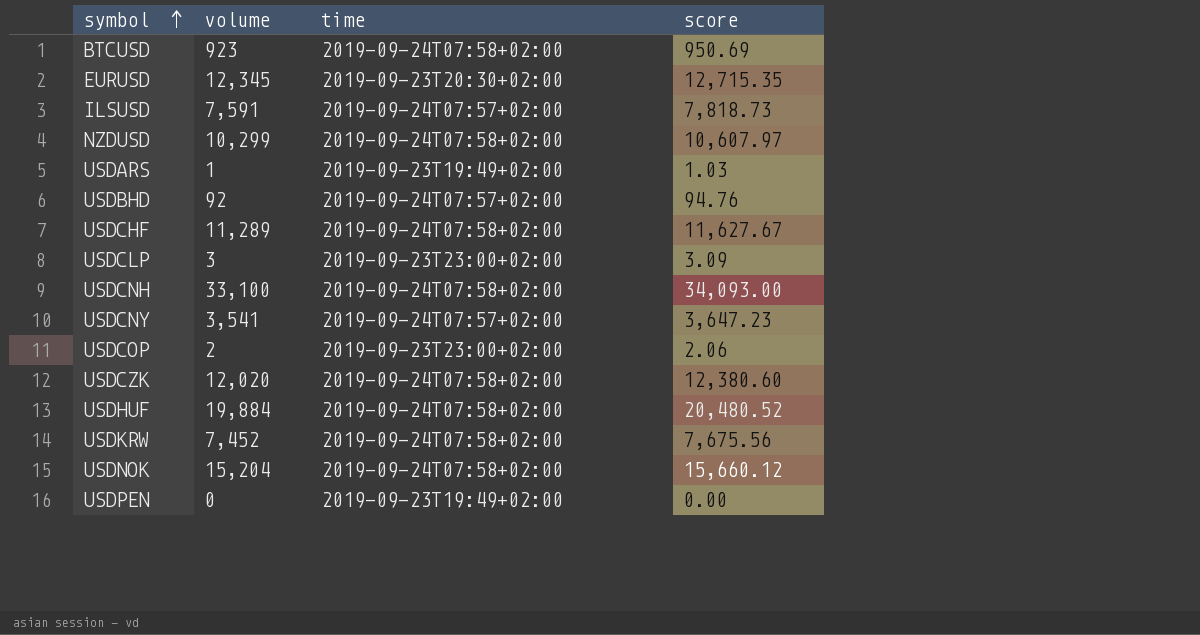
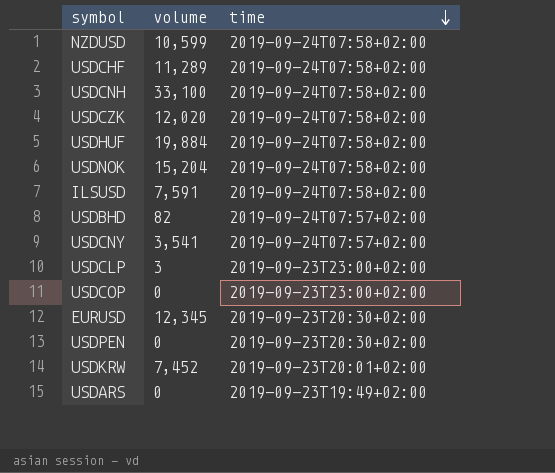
row order: symbol ascending -> time descending
column score | formula: [volume] * 1.03 -> none
row BTCUSD: 923 | 2019-09-24T07:58+02:00 | 950.69 -> none
NZDUSD | volume: 10,299 -> 10,599
ILSUSD | time: 2019-09-24T07:57+02:00 -> 2019-09-24T07:58+02:00
USDBHD | volume: 92 -> 82
USDCOP | volume: 2 -> 0
USDPEN | time: 2019-09-23T19:49+02:00 -> 2019-09-23T20:30+02:00
USDKRW | time: 2019-09-24T07:58+02:00 -> 2019-09-23T20:01+02:00
USDARS | volume: 1 -> 0

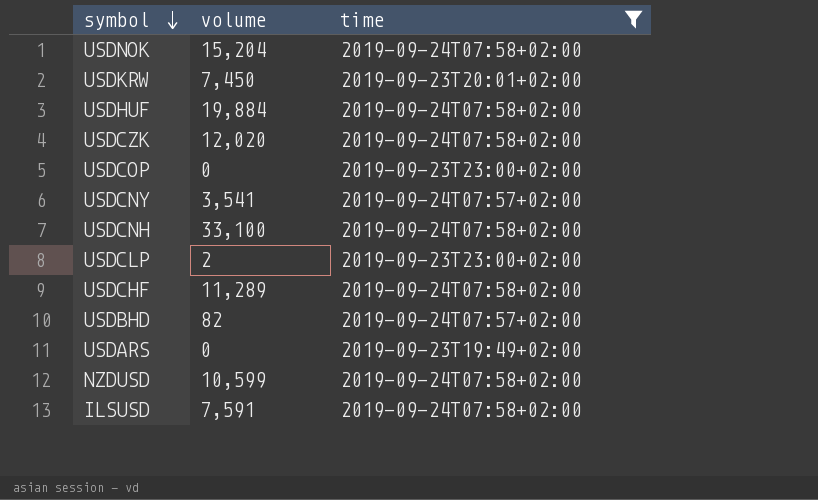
filter: none -> time != 2019-09-23T20:30+02:00
row order: time descending -> symbol descending
USDKRW | volume: 7,452 -> 7,450
USDCLP | volume: 3 -> 2

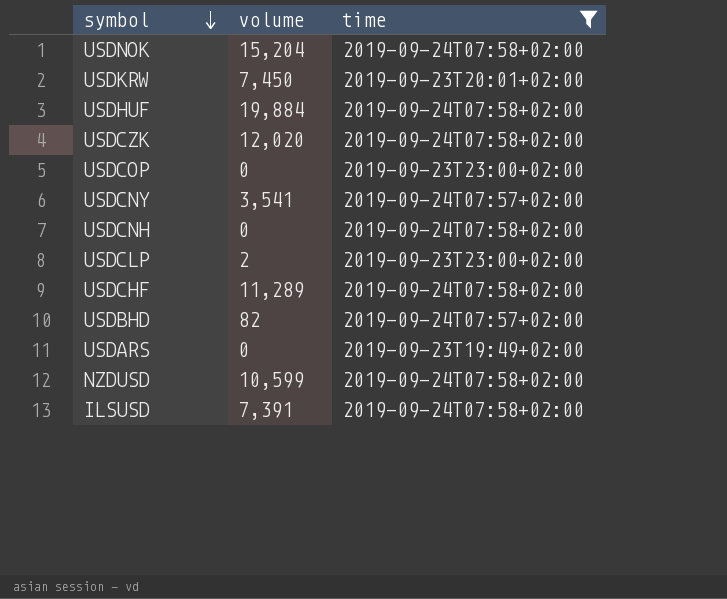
USDCNH | volume: 33,100 -> 0
ILSUSD | volume: 7,591 -> 7,391

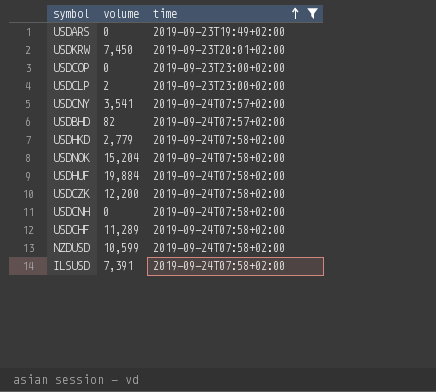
row order: symbol descending -> time ascending
row USDHKD: none -> 2,779 | 2019-09-24T07:58+02:00
USDCZK | volume: 12,020 -> 12,200

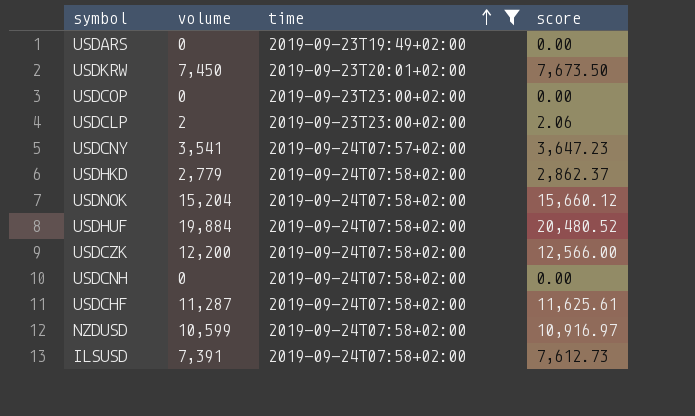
column score | formula: none -> [volume] * 1.03
row USDBHD: 82 | 2019-09-24T07:57+02:00 -> none
USDCHF | volume: 11,289 -> 11,287

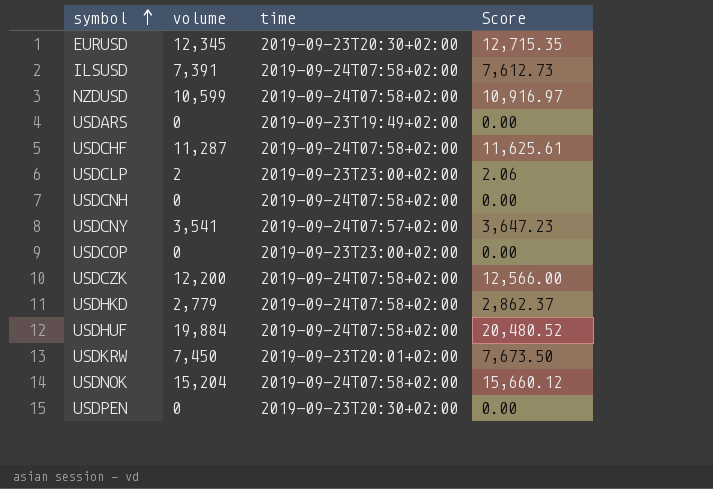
filter: time != 2019-09-23T20:30+02:00 -> none
row order: time ascending -> symbol ascending
column name: score -> Score

